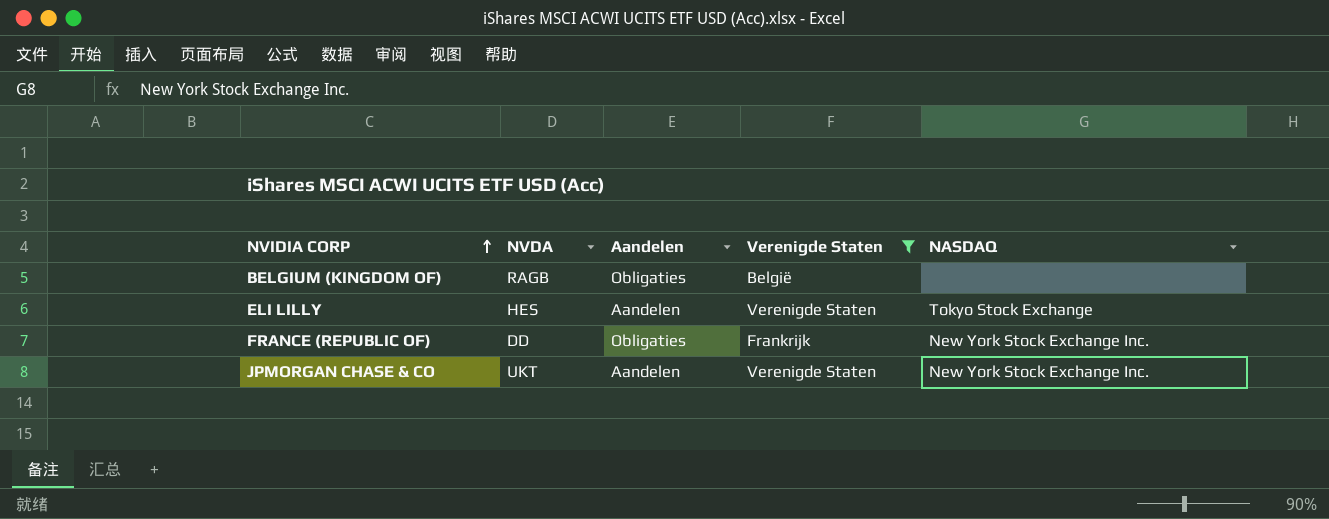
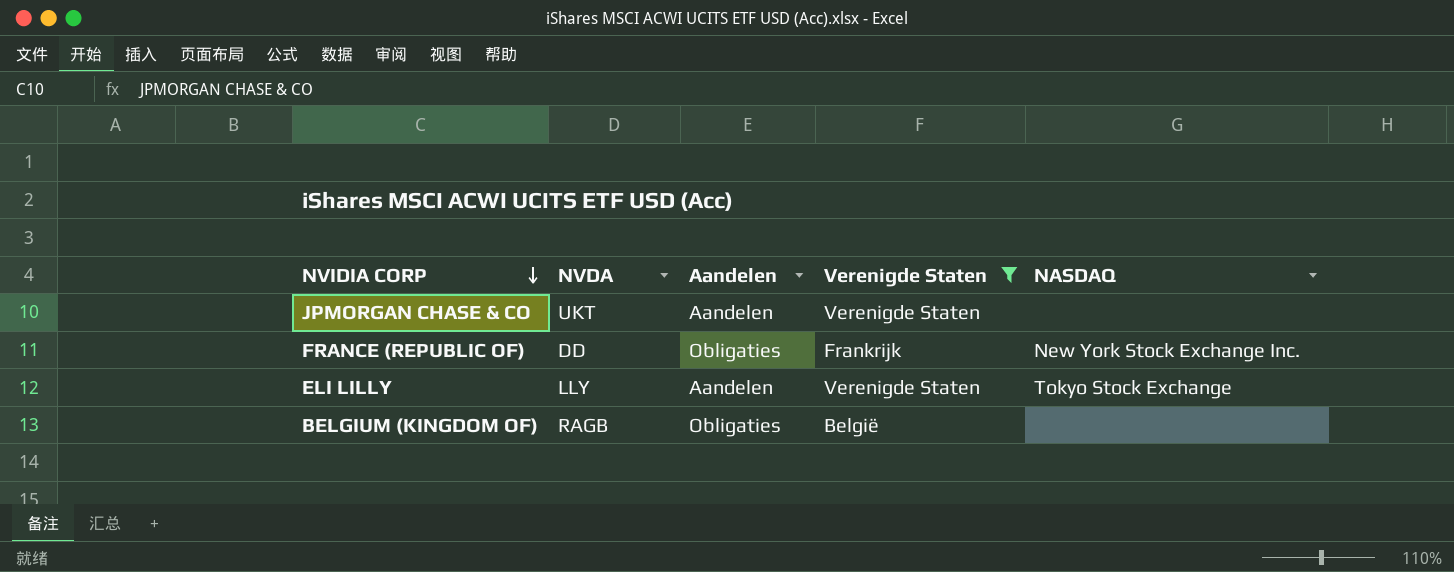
row order: NVIDIA CORP ascending -> NVIDIA CORP descending
JPMORGAN CHASE & CO | NASDAQ: New York Stock Exchange Inc. -> none
ELI LILLY | NVDA: HES -> LLY

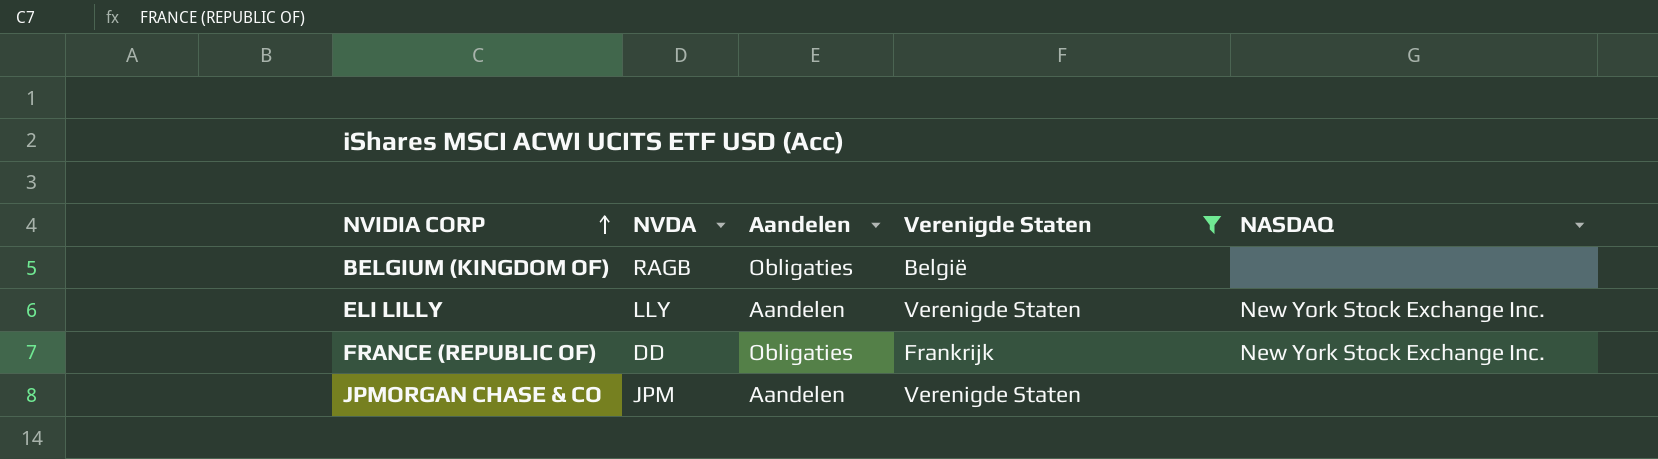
row order: NVIDIA CORP descending -> NVIDIA CORP ascending
ELI LILLY | NASDAQ: Tokyo Stock Exchange -> New York Stock Exchange Inc.
JPMORGAN CHASE & CO | NVDA: UKT -> JPM

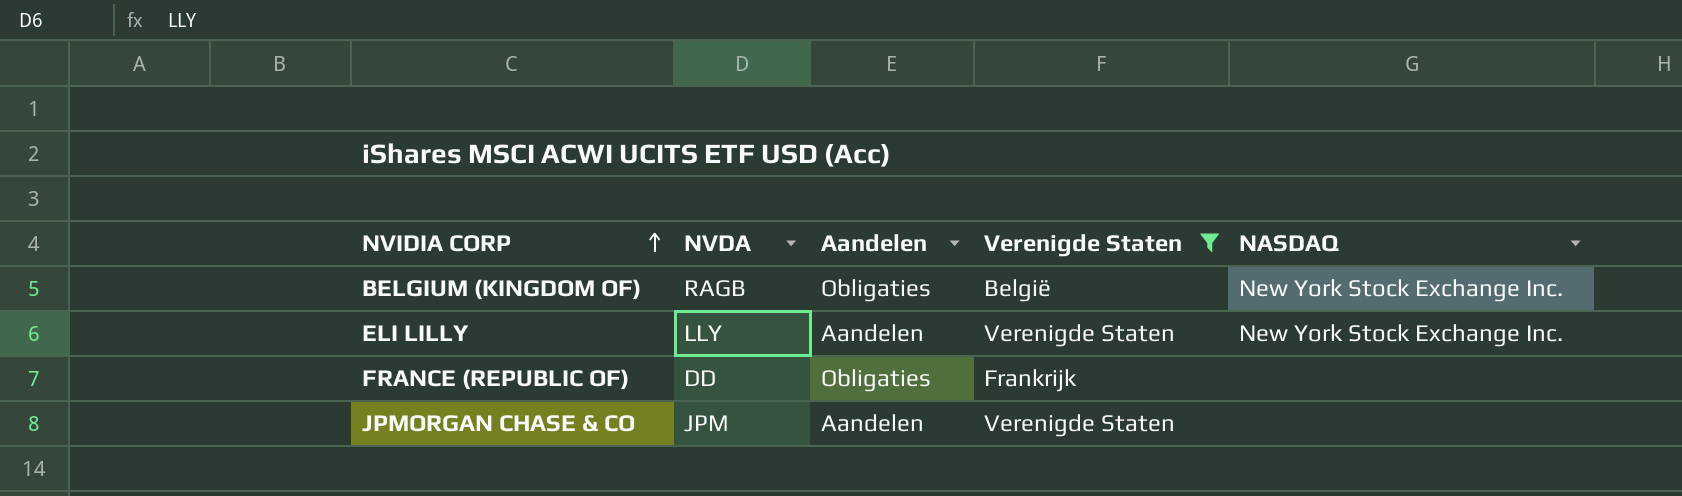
BELGIUM (KINGDOM OF) | NASDAQ: none -> New York Stock Exchange Inc.
FRANCE (REPUBLIC OF) | NASDAQ: New York Stock Exchange Inc. -> none

